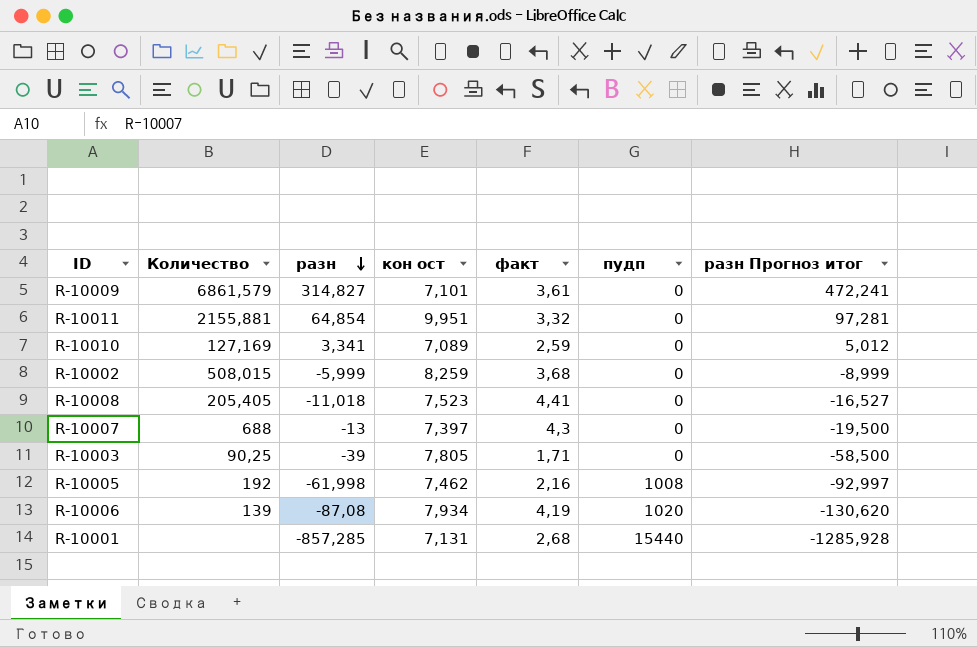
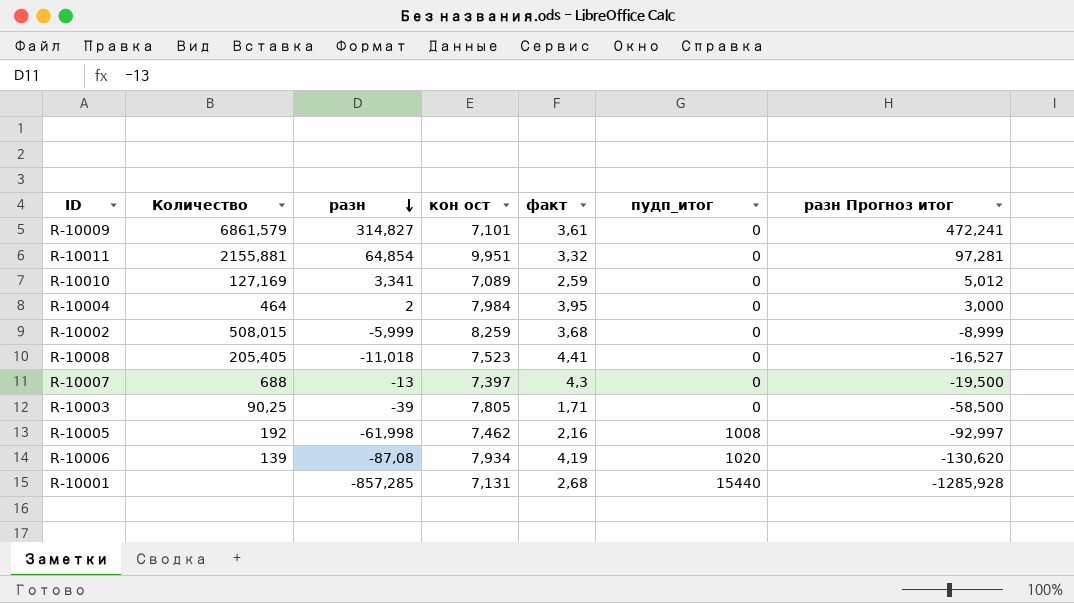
column name: пудп -> пудп_итог
row R-10004: none -> 464 | 2 | 7,984 | 3,95 | 0 | 3,000

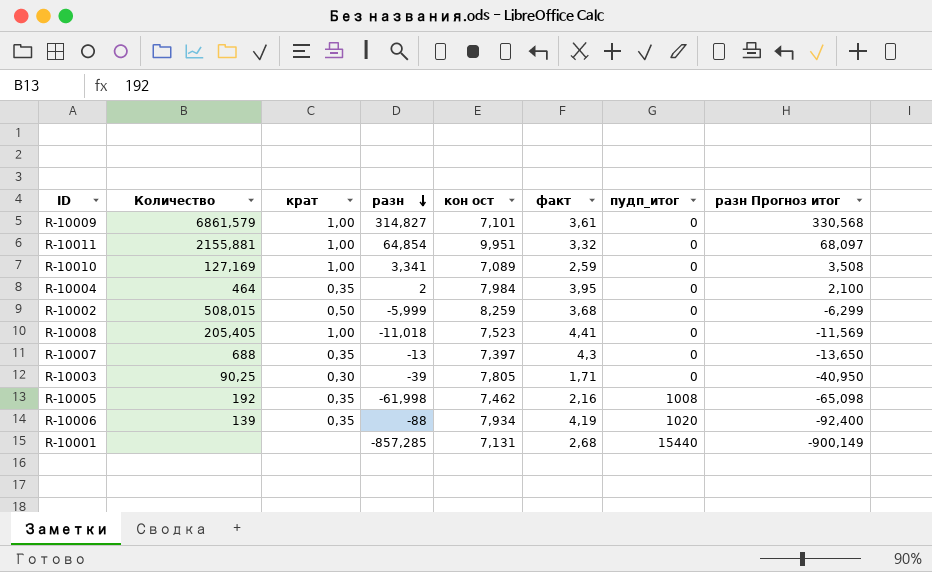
column крат | position: none -> 3
column разн Прогноз итог | formula: [разн] * 1,5 -> [разн] * 1,05
R-10006 | разн: -87,08 -> -88

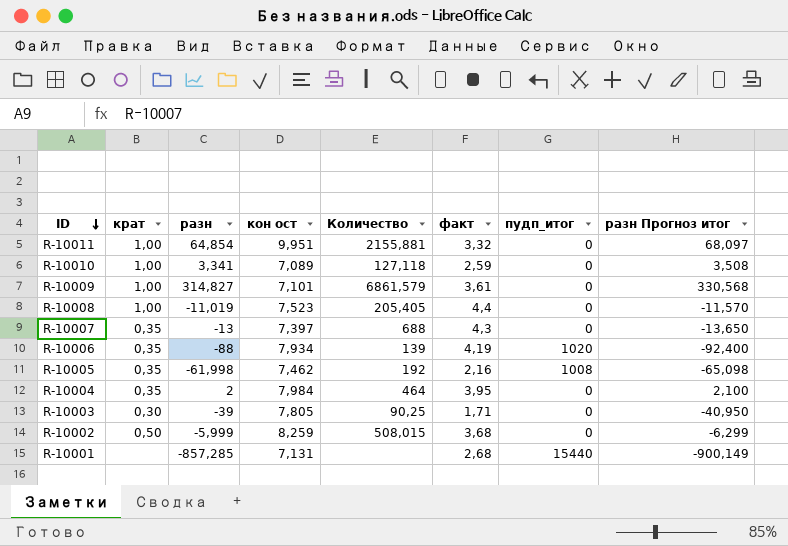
row order: разн descending -> ID descending
column Количество | position: 2 -> 5
R-10010 | Количество: 127,169 -> 127,118
R-10008 | разн: -11,018 -> -11,019
R-10008 | факт: 4,41 -> 4,4
R-10008 | разн Прогноз итог: -11,569 -> -11,570

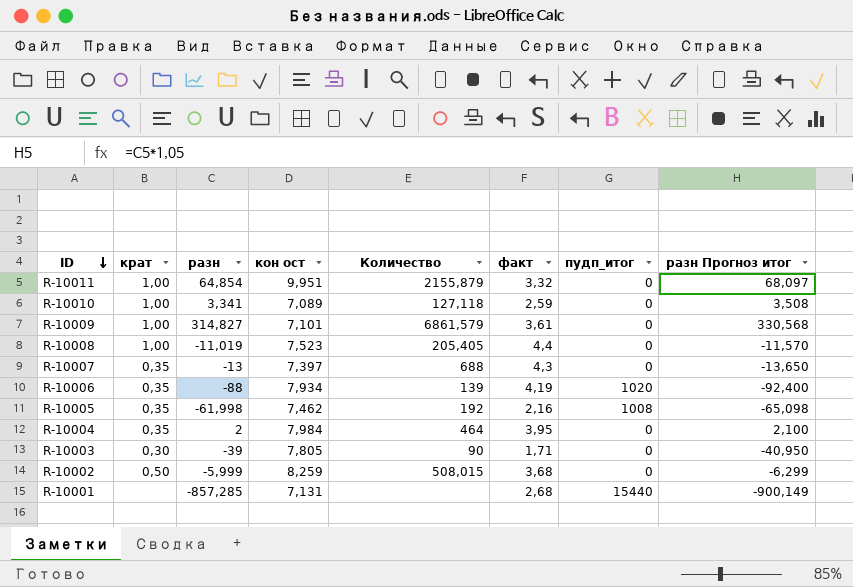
R-10011 | Количество: 2155,881 -> 2155,879
R-10003 | Количество: 90,25 -> 90

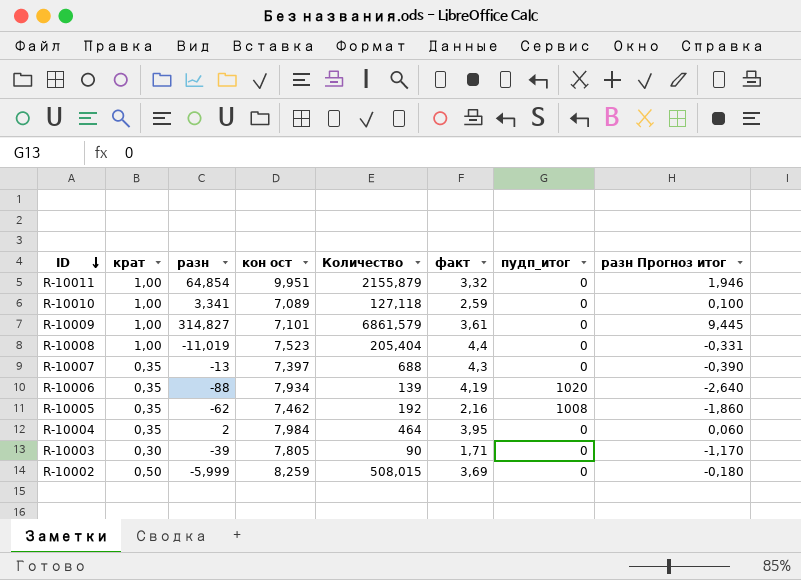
column разн Прогноз итог | formula: [разн] * 1,05 -> [разн] * 0,03
row R-10001: none | -857,285 | 7,131 | none | 2,68 | 15440 | -900,149 -> none
R-10008 | Количество: 205,405 -> 205,404
R-10005 | разн: -61,998 -> -62
R-10002 | факт: 3,68 -> 3,69

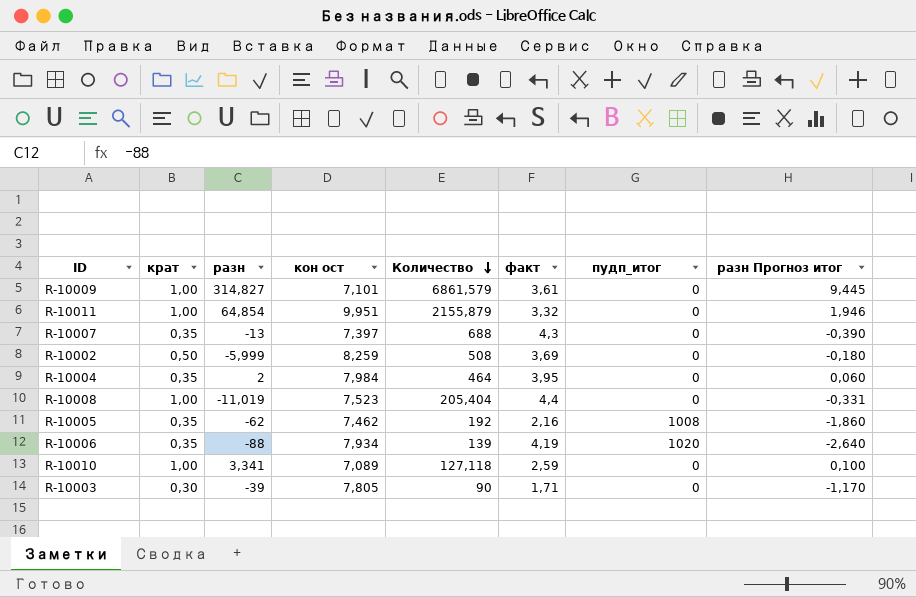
row order: ID descending -> Количество descending
R-10002 | Количество: 508,015 -> 508

